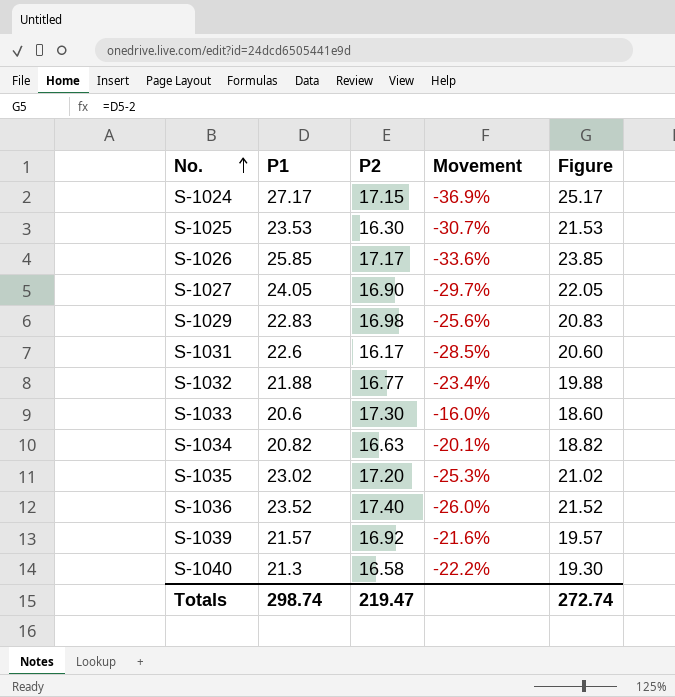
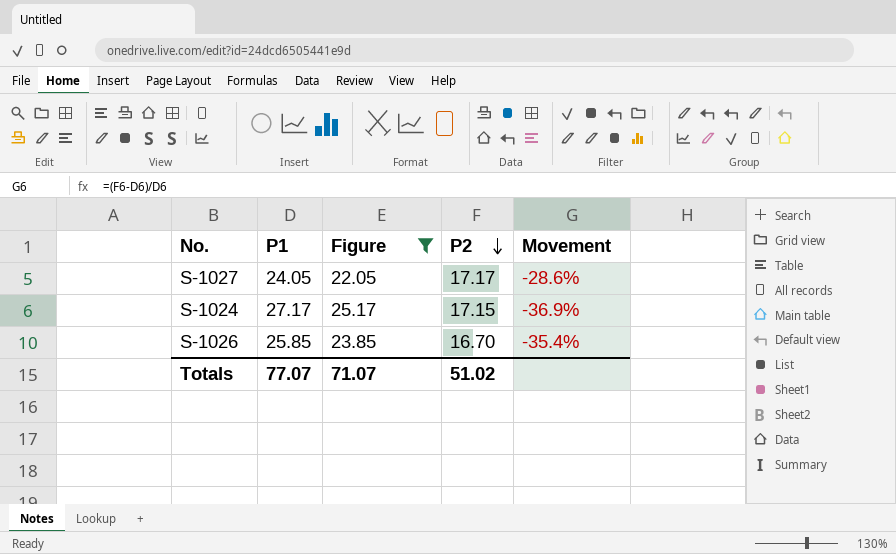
filter: none -> Figure >= 22.05
row order: No. ascending -> P2 descending
column Figure | position: 5 -> 3
S-1027 | P2: 16.90 -> 17.17
S-1027 | Movement: -29.7% -> -28.6%
S-1026 | P2: 17.17 -> 16.70
S-1026 | Movement: -33.6% -> -35.4%
Totals | P1: 298.74 -> 77.07
Totals | Figure: 272.74 -> 71.07
Totals | P2: 219.47 -> 51.02

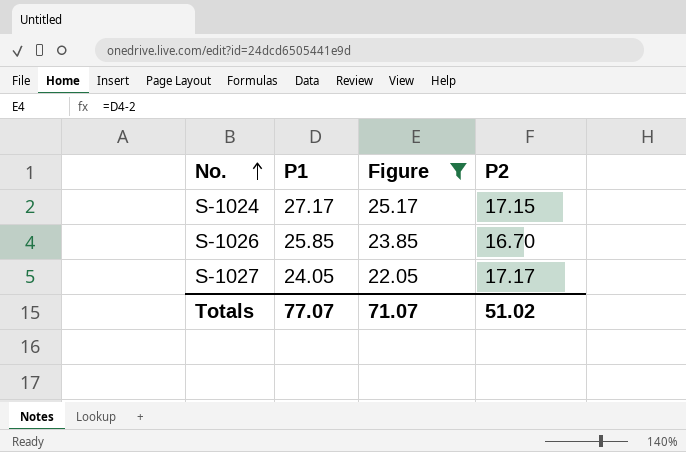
row order: P2 descending -> No. ascending
column Movement | formula: ([P2] - [P1]) / [P1] -> none

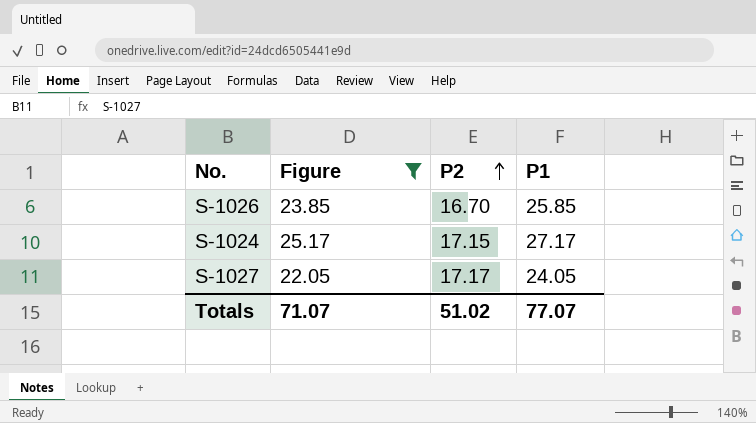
row order: No. ascending -> P2 ascending
column P1 | position: 2 -> 4

